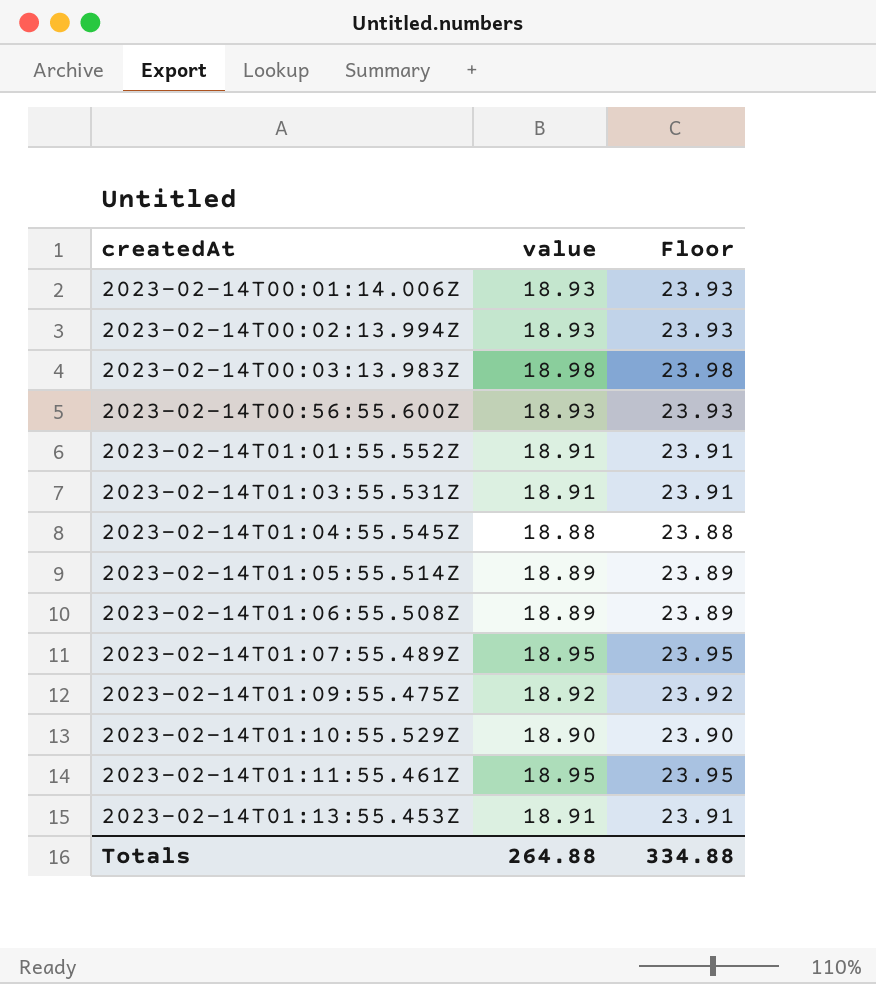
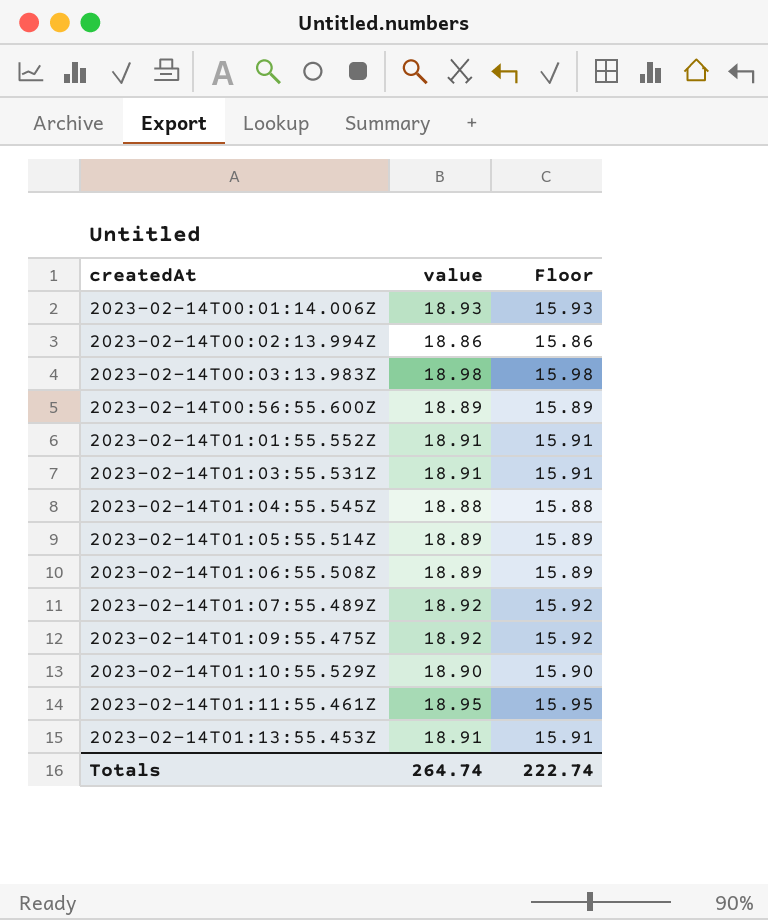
column Floor | formula: [value] + 5 -> [value] - 3
2023-02-14T00:02:13.994Z | value: 18.93 -> 18.86
2023-02-14T00:56:55.600Z | value: 18.93 -> 18.89
2023-02-14T01:07:55.489Z | value: 18.95 -> 18.92
Totals | value: 264.88 -> 264.74
Totals | Floor: 334.88 -> 222.74

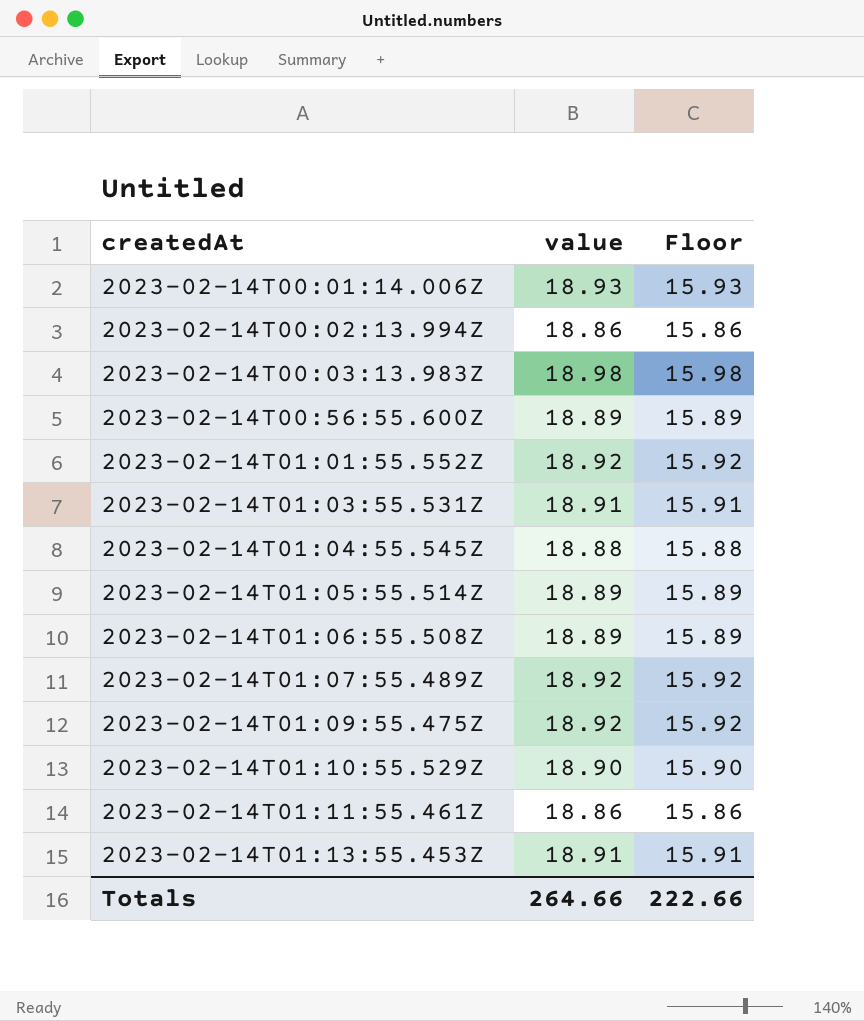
2023-02-14T01:01:55.552Z | value: 18.91 -> 18.92
2023-02-14T01:01:55.552Z | Floor: 15.91 -> 15.92
2023-02-14T01:11:55.461Z | value: 18.95 -> 18.86
2023-02-14T01:11:55.461Z | Floor: 15.95 -> 15.86
Totals | value: 264.74 -> 264.66
Totals | Floor: 222.74 -> 222.66

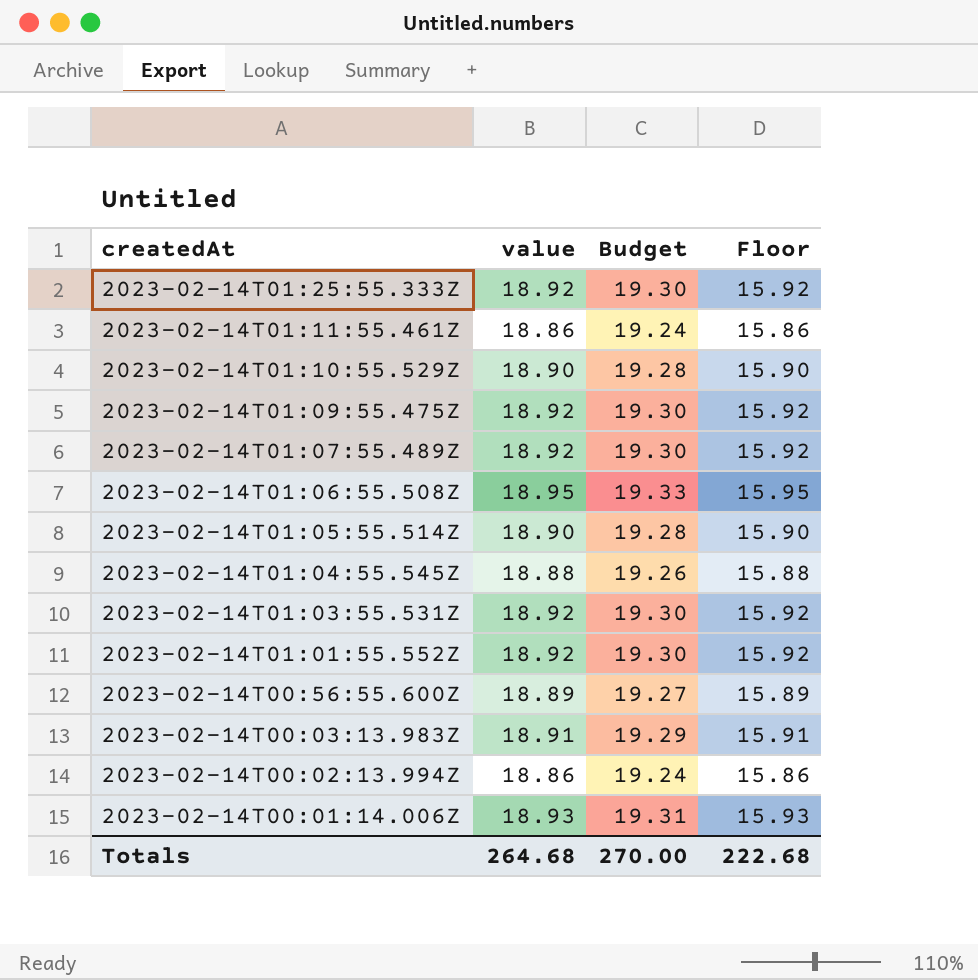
row order: createdAt ascending -> createdAt descending
column Budget | formula: none -> [value] * 1.02
row 2023-02-14T01:13:55.453Z: 18.91 | 15.91 -> none
row 2023-02-14T01:25:55.333Z: none -> 18.92 | 19.30 | 15.92
2023-02-14T01:06:55.508Z | value: 18.89 -> 18.95
2023-02-14T01:06:55.508Z | Floor: 15.89 -> 15.95
2023-02-14T01:05:55.514Z | value: 18.89 -> 18.90
2023-02-14T01:05:55.514Z | Floor: 15.89 -> 15.90
2023-02-14T01:03:55.531Z | value: 18.91 -> 18.92
2023-02-14T01:03:55.531Z | Floor: 15.91 -> 15.92
2023-02-14T00:03:13.983Z | value: 18.98 -> 18.91
2023-02-14T00:03:13.983Z | Floor: 15.98 -> 15.91
Totals | value: 264.66 -> 264.68
Totals | Floor: 222.66 -> 222.68

